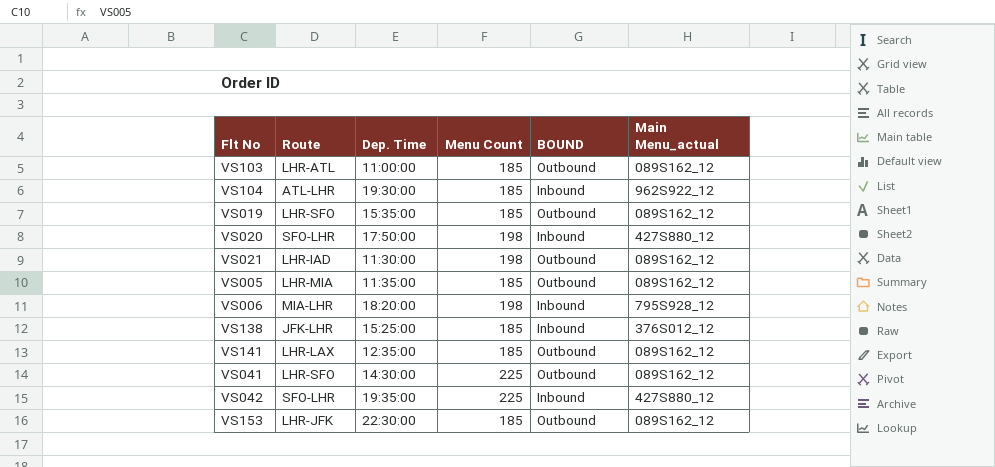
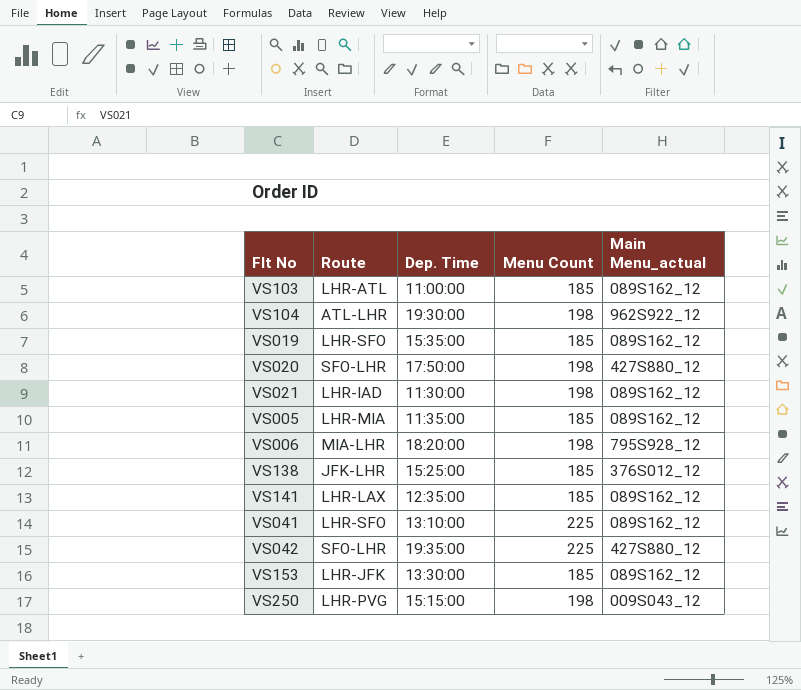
column BOUND | position: 5 -> none
VS104 | Menu Count: 185 -> 198
VS041 | Dep. Time: 14:30:00 -> 13:10:00
VS153 | Dep. Time: 22:30:00 -> 13:30:00
row VS250: none -> LHR-PVG | 15:15:00 | 198 | 009S043_12

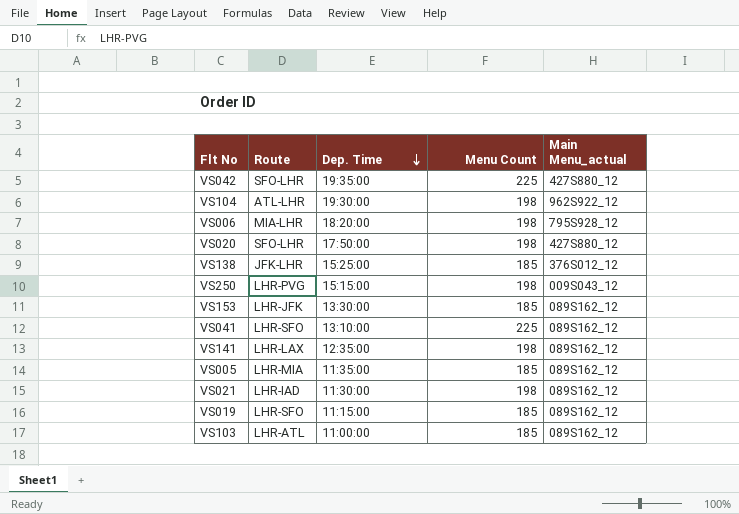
row order: none -> Dep. Time descending
VS141 | Menu Count: 185 -> 198
VS019 | Dep. Time: 15:35:00 -> 11:15:00

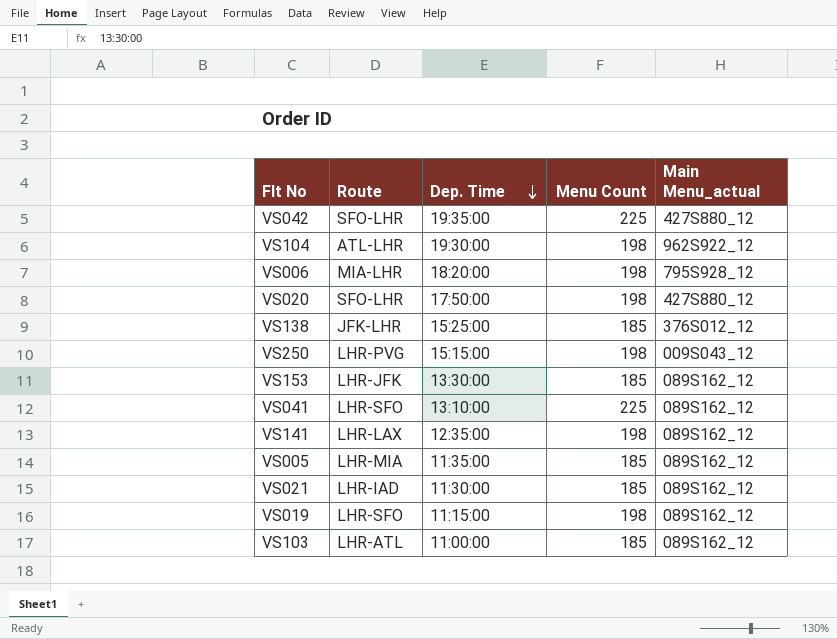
VS021 | Menu Count: 198 -> 185
VS019 | Menu Count: 185 -> 198

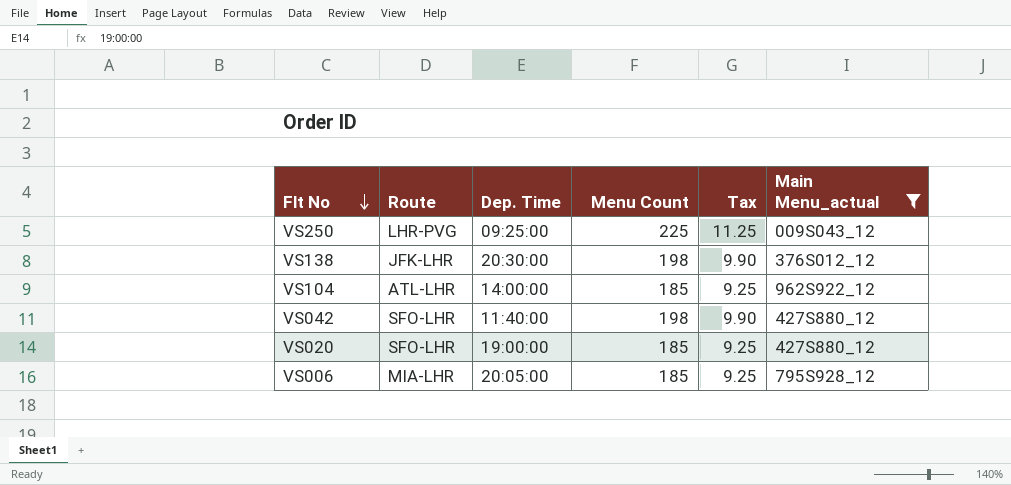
filter: none -> Main Menu_actual != 089S162_12
row order: Dep. Time descending -> Flt No descending
column Tax | formula: none -> [Menu Count] * 0.05
VS250 | Dep. Time: 15:15:00 -> 09:25:00
VS250 | Menu Count: 198 -> 225
VS138 | Dep. Time: 15:25:00 -> 20:30:00
VS138 | Menu Count: 185 -> 198
VS104 | Dep. Time: 19:30:00 -> 14:00:00
VS104 | Menu Count: 198 -> 185
VS042 | Dep. Time: 19:35:00 -> 11:40:00
VS042 | Menu Count: 225 -> 198
VS020 | Dep. Time: 17:50:00 -> 19:00:00
VS020 | Menu Count: 198 -> 185
VS006 | Dep. Time: 18:20:00 -> 20:05:00
VS006 | Menu Count: 198 -> 185

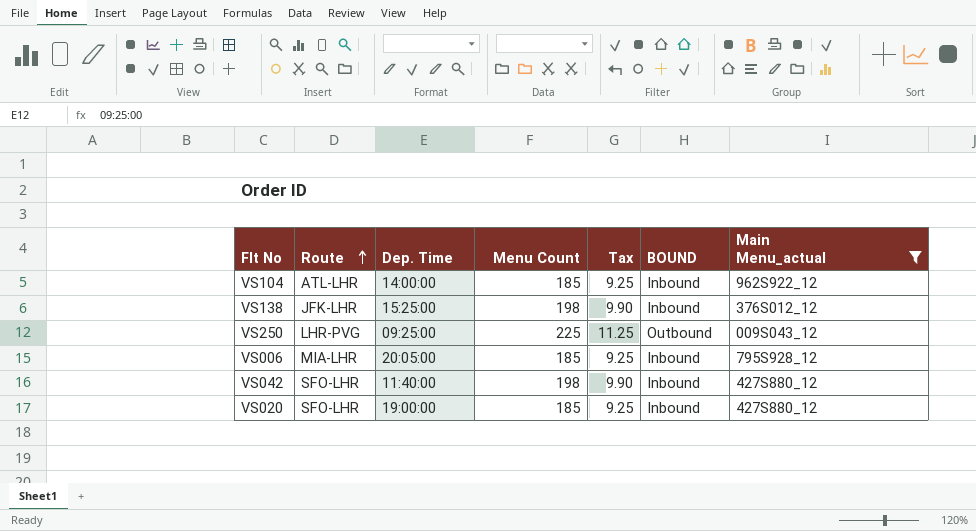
row order: Flt No descending -> Route ascending
column BOUND | position: none -> 6
VS138 | Dep. Time: 20:30:00 -> 15:25:00

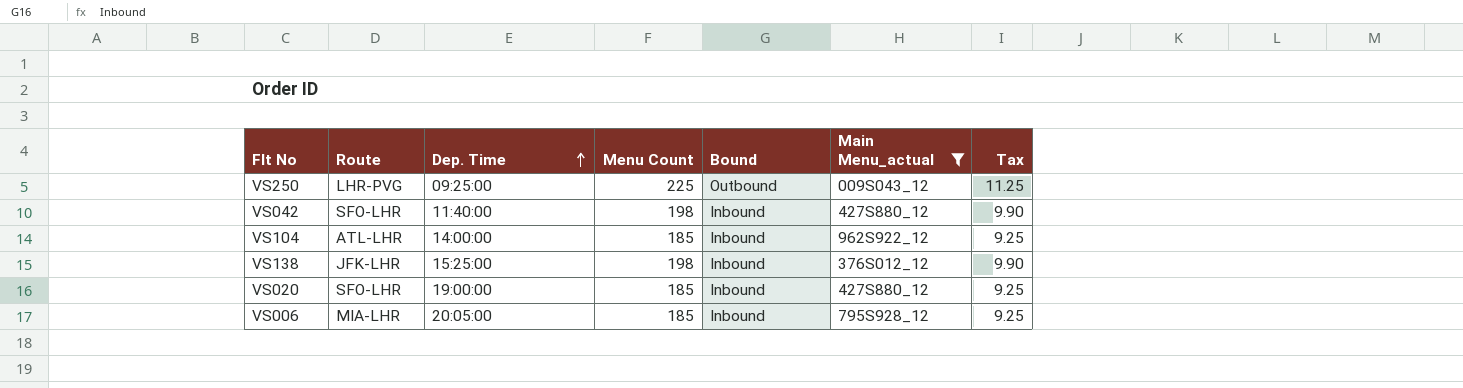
row order: Route ascending -> Dep. Time ascending
column name: BOUND -> Bound
column Tax | position: 5 -> 7

